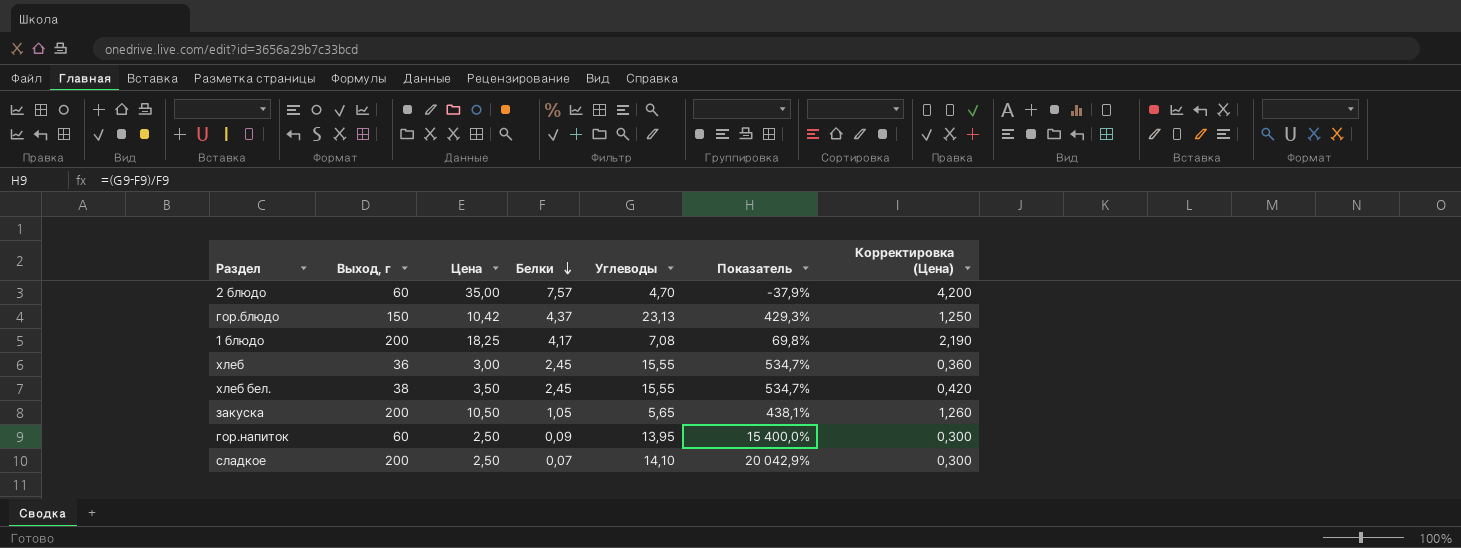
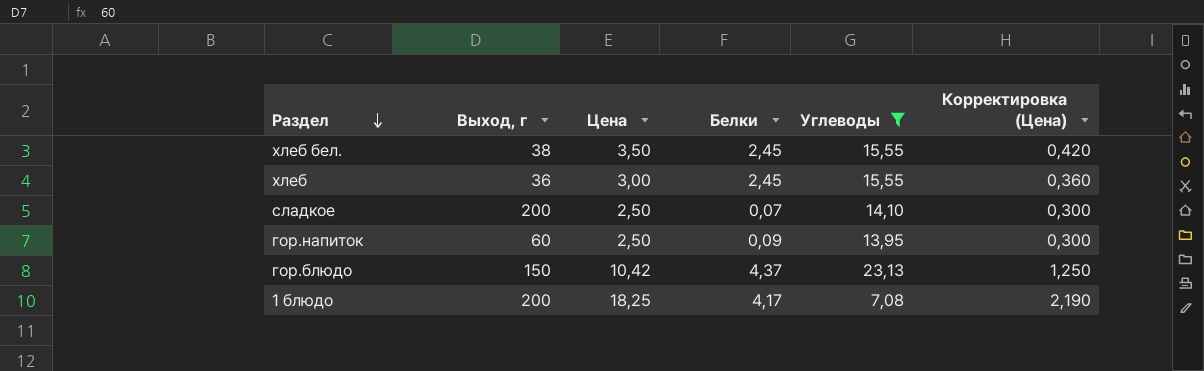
filter: none -> Углеводы >= 7,08
row order: Белки descending -> Раздел descending
column Показатель | formula: ([Углеводы] - [Белки]) / [Белки] -> none

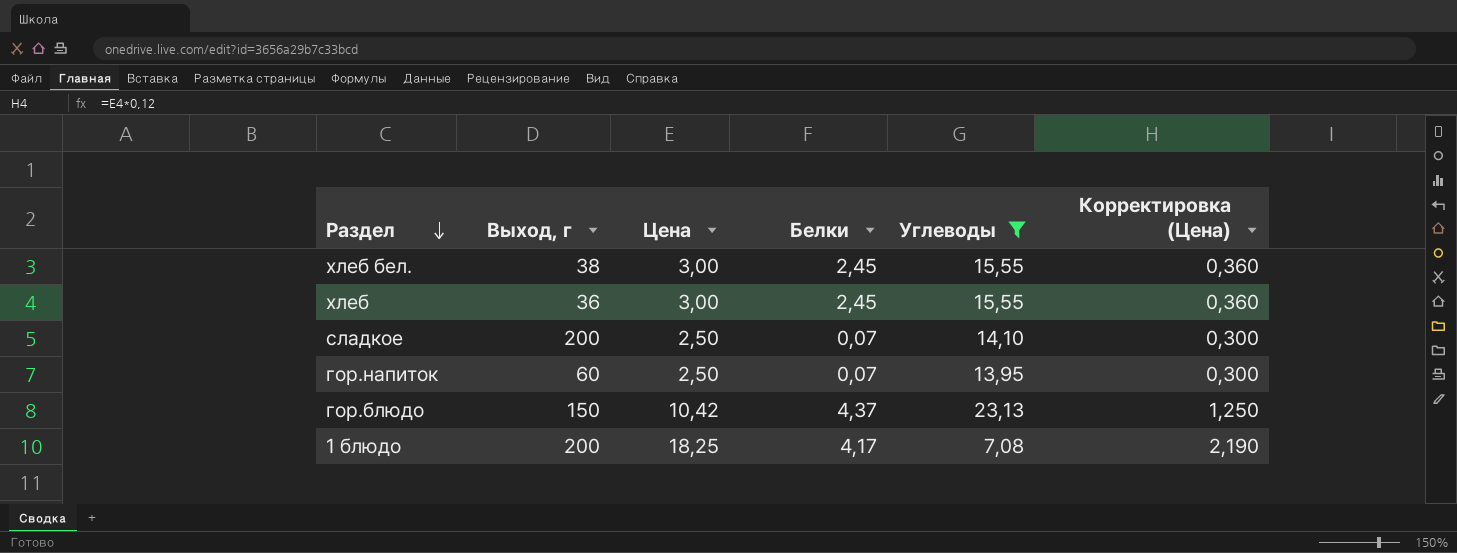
хлеб бел. | Цена: 3,50 -> 3,00
хлеб бел. | Корректировка (Цена): 0,420 -> 0,360
гор.напиток | Белки: 0,09 -> 0,07

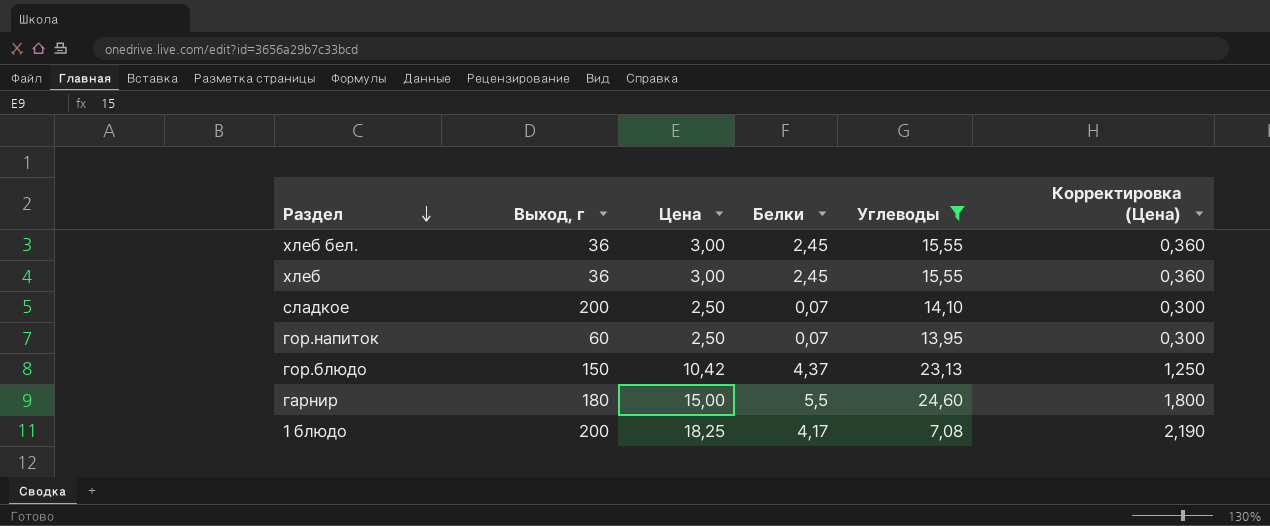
хлеб бел. | Выход, г: 38 -> 36
row гарнир: none -> 180 | 15,00 | 5,5 | 24,60 | 1,800

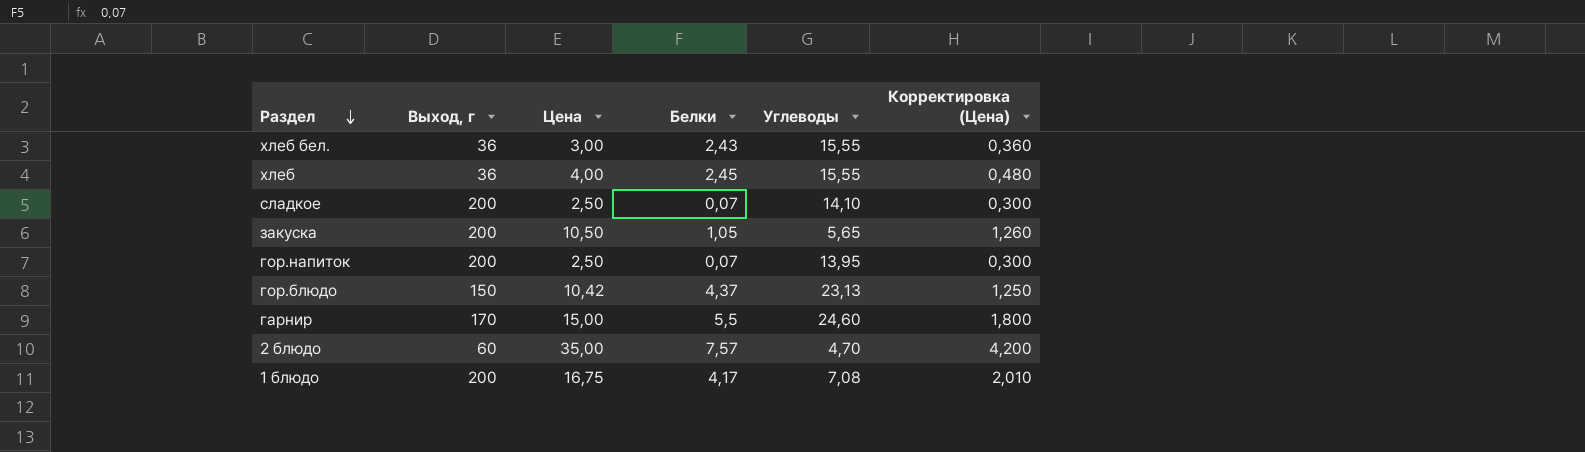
filter: Углеводы >= 7,08 -> none
хлеб бел. | Белки: 2,45 -> 2,43
хлеб | Цена: 3,00 -> 4,00
хлеб | Корректировка (Цена): 0,360 -> 0,480
гор.напиток | Выход, г: 60 -> 200
гарнир | Выход, г: 180 -> 170
1 блюдо | Цена: 18,25 -> 16,75
1 блюдо | Корректировка (Цена): 2,190 -> 2,010

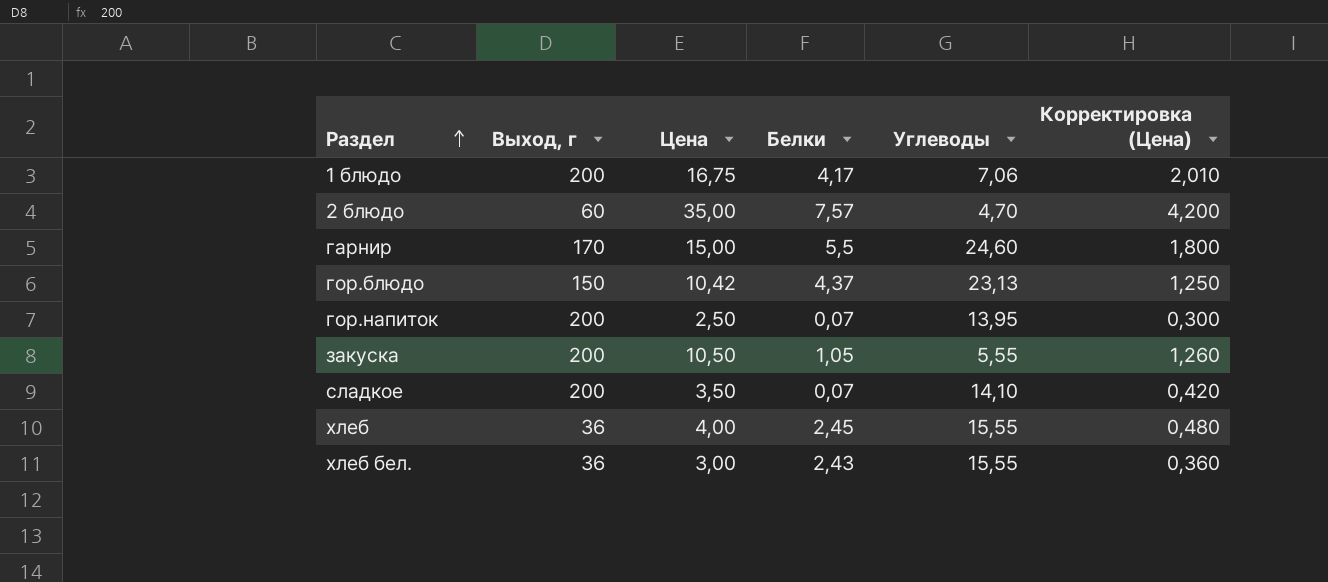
row order: Раздел descending -> Раздел ascending
1 блюдо | Углеводы: 7,08 -> 7,06
закуска | Углеводы: 5,65 -> 5,55
сладкое | Цена: 2,50 -> 3,50
сладкое | Корректировка (Цена): 0,300 -> 0,420

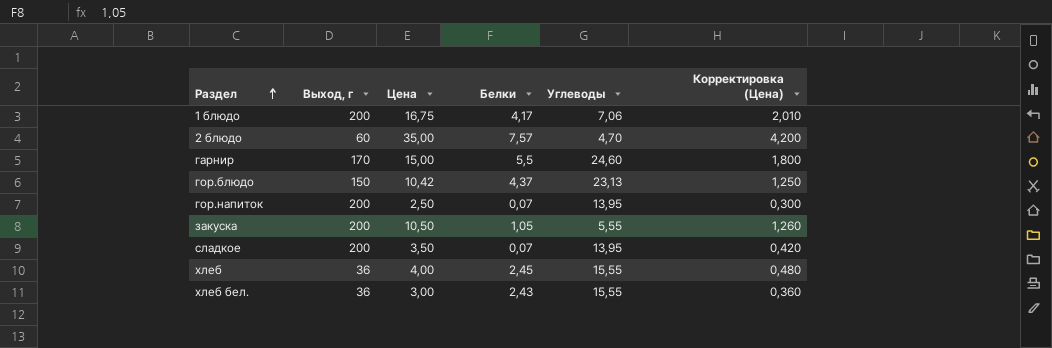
сладкое | Углеводы: 14,10 -> 13,95

